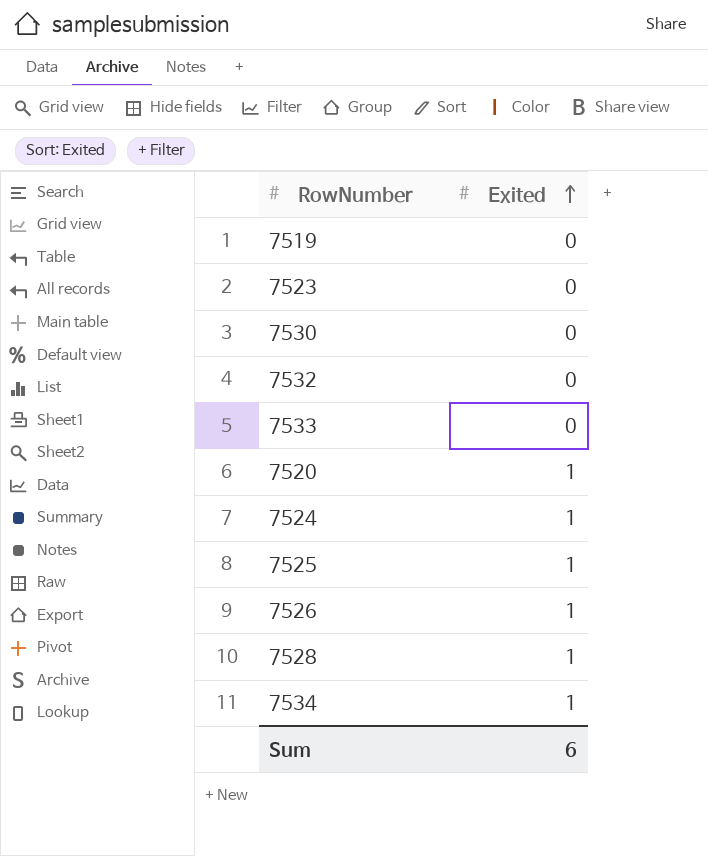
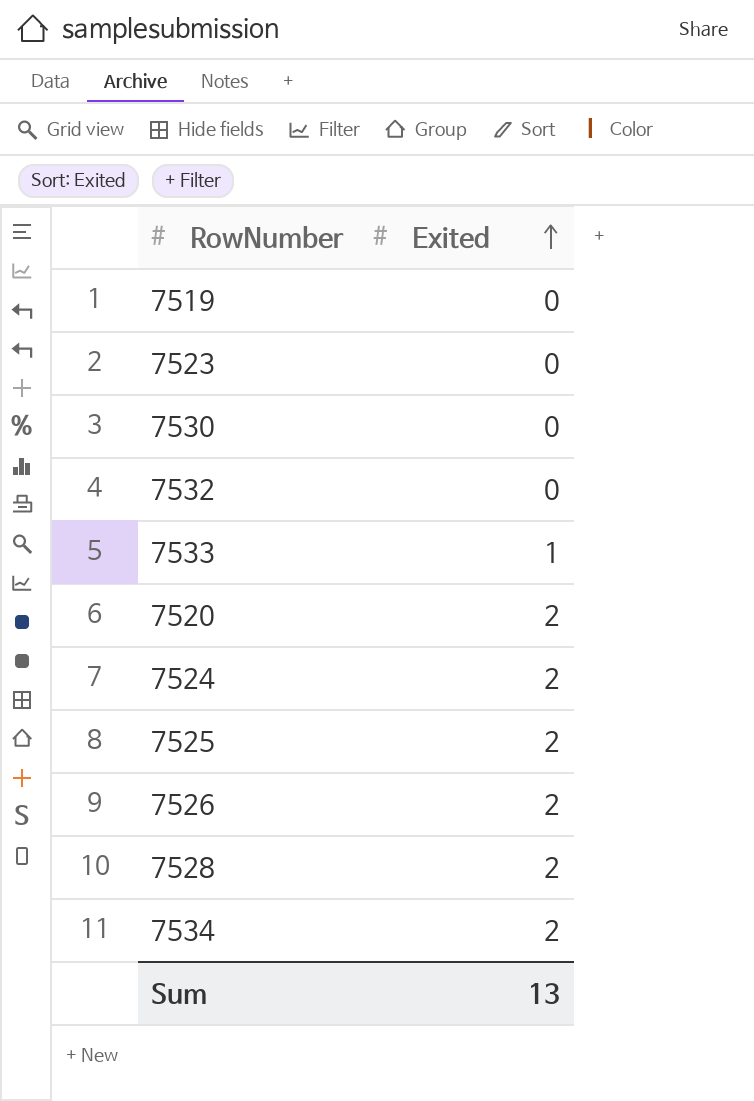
7533 | Exited: 0 -> 1
7520 | Exited: 1 -> 2
7524 | Exited: 1 -> 2
7525 | Exited: 1 -> 2
7526 | Exited: 1 -> 2
7528 | Exited: 1 -> 2
7534 | Exited: 1 -> 2
Sum | Exited: 6 -> 13

